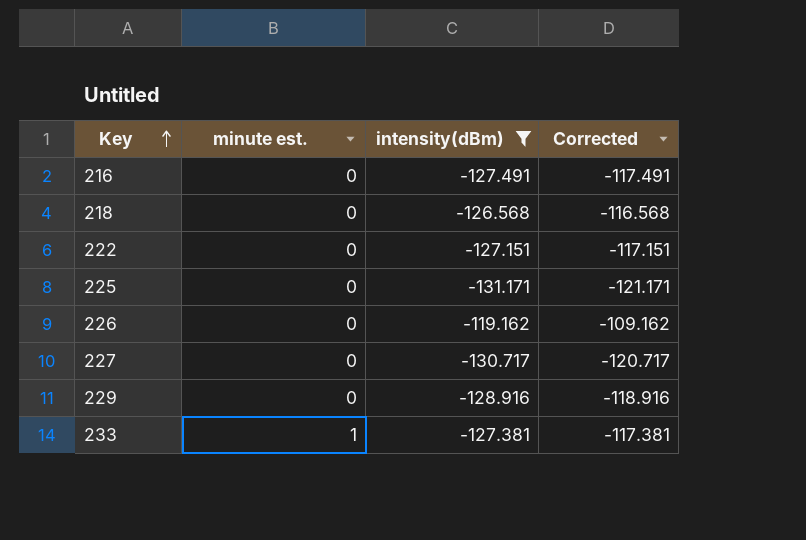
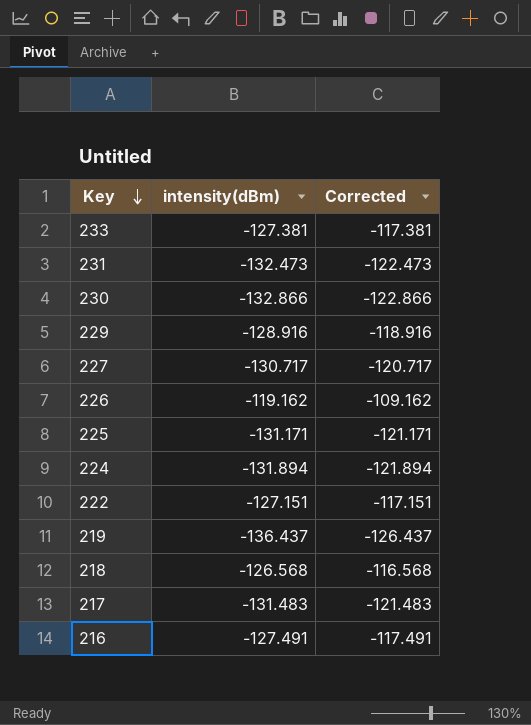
filter: intensity(dBm) >= -131.171 -> none
row order: Key ascending -> Key descending
column minute est. | position: 2 -> none

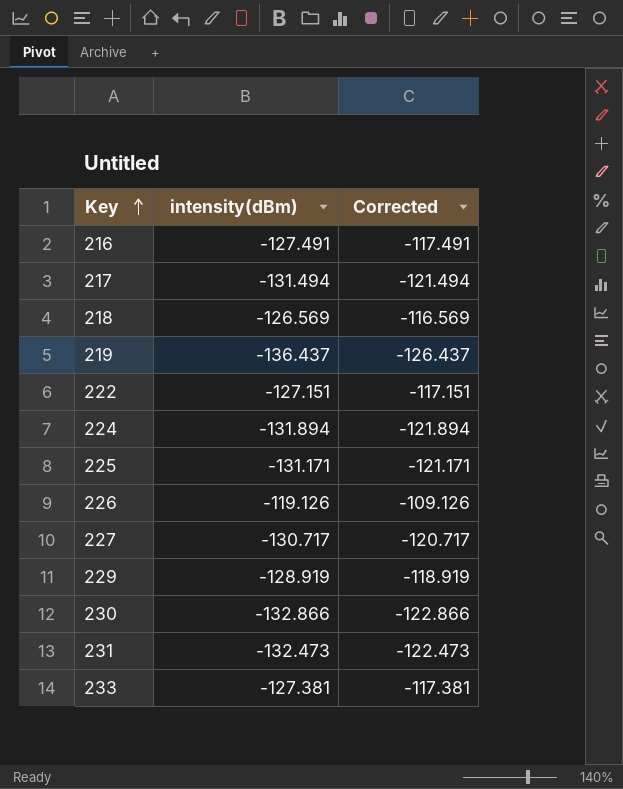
row order: Key descending -> Key ascending
217 | intensity(dBm): -131.483 -> -131.494
217 | Corrected: -121.483 -> -121.494
218 | intensity(dBm): -126.568 -> -126.569
218 | Corrected: -116.568 -> -116.569
226 | intensity(dBm): -119.162 -> -119.126
226 | Corrected: -109.162 -> -109.126
229 | intensity(dBm): -128.916 -> -128.919
229 | Corrected: -118.916 -> -118.919

